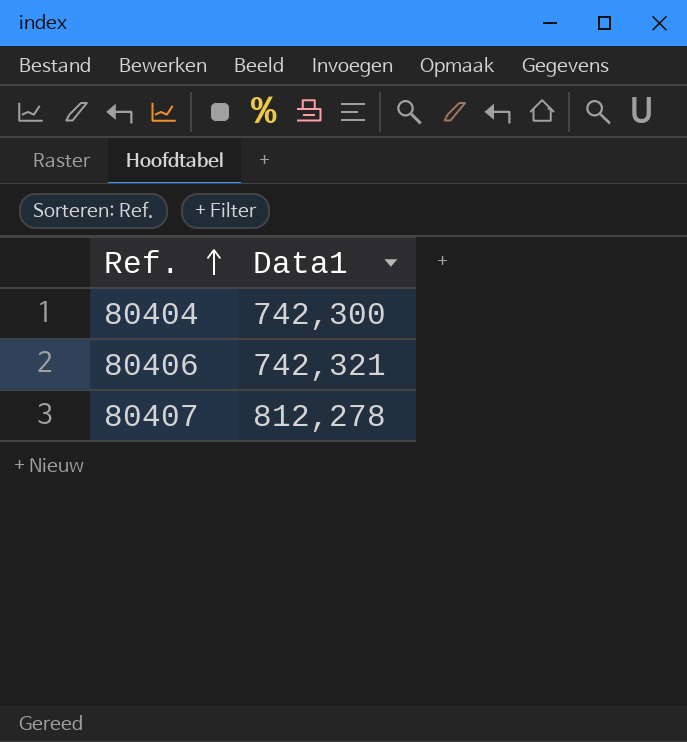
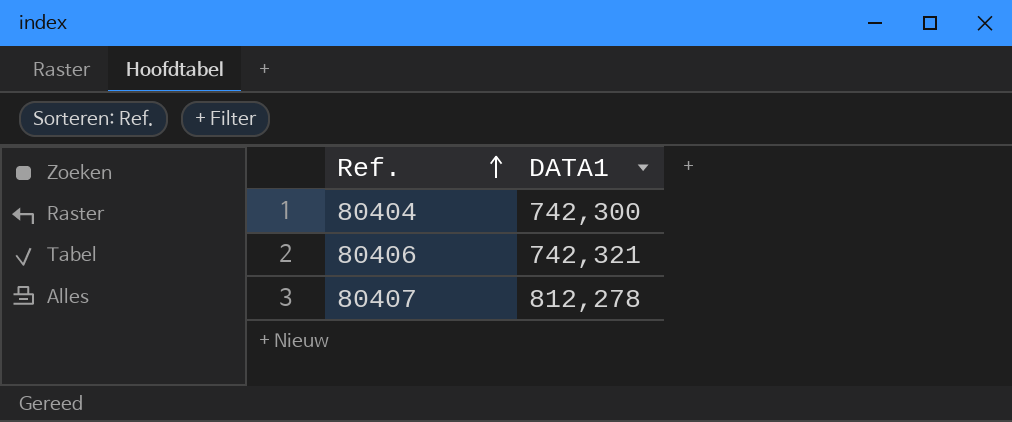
column name: Data1 -> DATA1

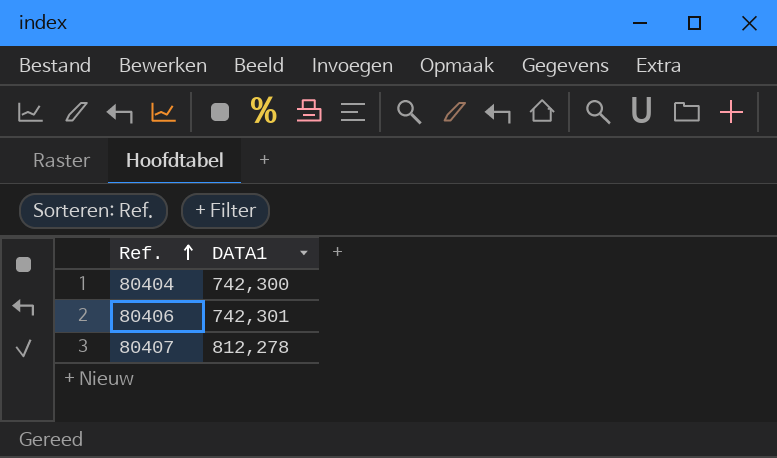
80406 | DATA1: 742,321 -> 742,301

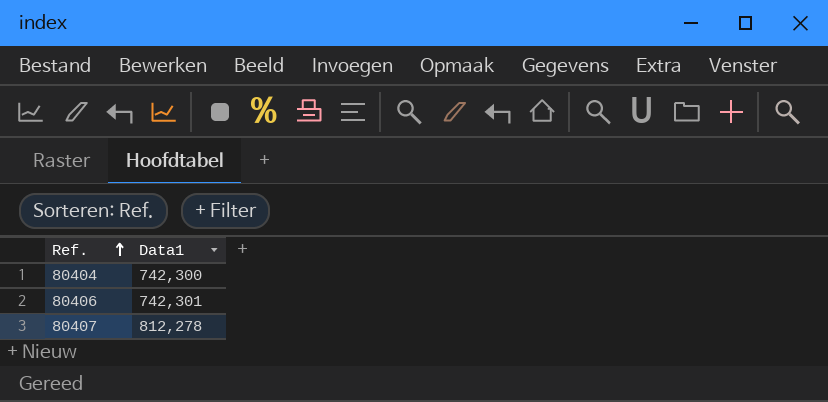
column name: DATA1 -> Data1

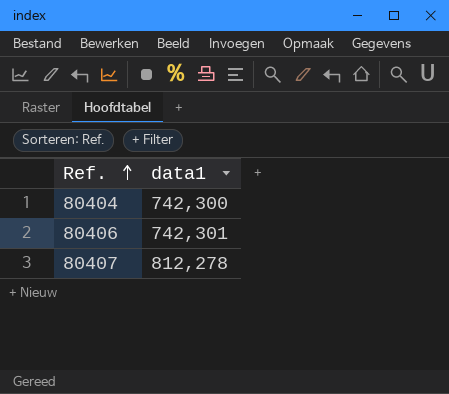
column name: Data1 -> data1

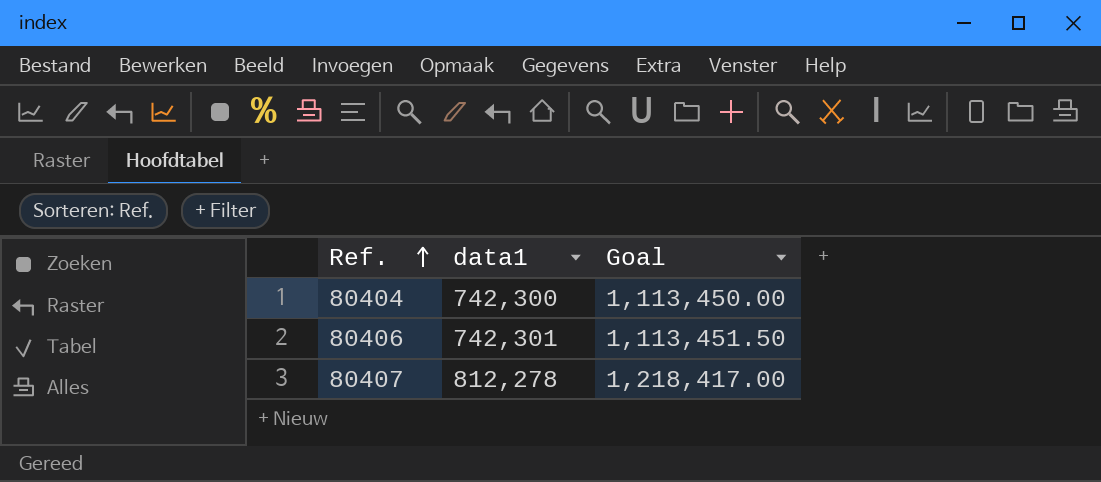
column Goal | formula: none -> [data1] * 1.5

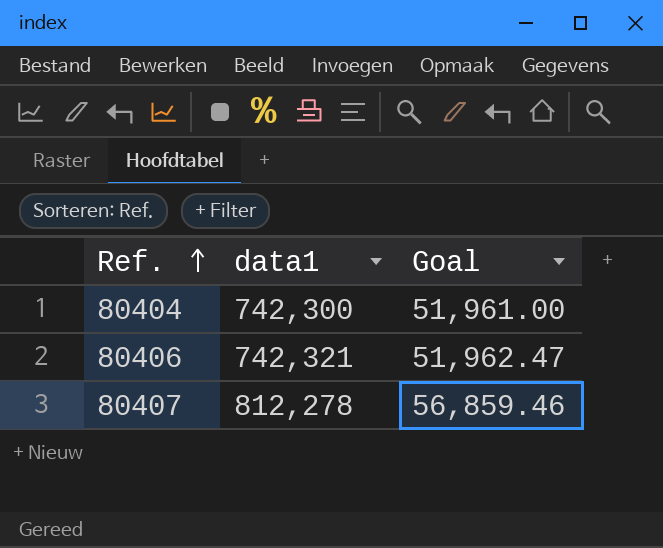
column Goal | formula: [data1] * 1.5 -> [data1] * 0.07
80406 | data1: 742,301 -> 742,321

